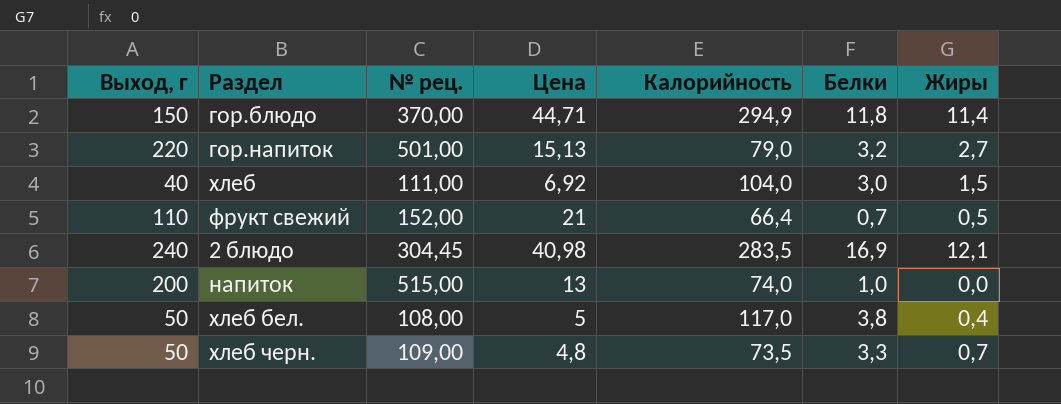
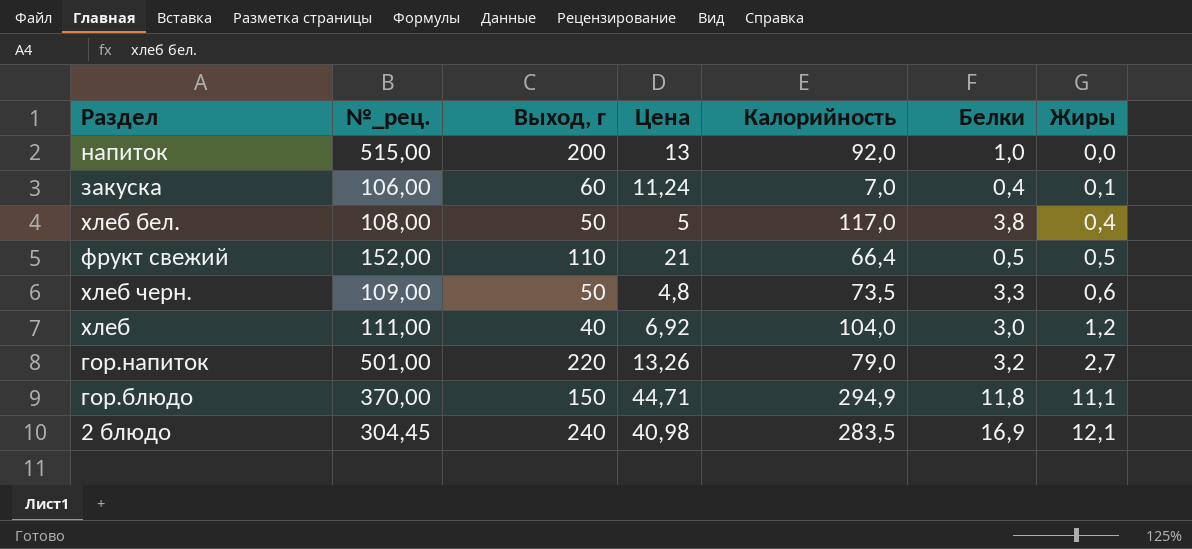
row order: none -> Жиры ascending
column name: № рец. -> №_рец.
column Выход, г | position: 1 -> 3
напиток | Калорийность: 74,0 -> 92,0
row закуска: none -> 106,00 | 60 | 11,24 | 7,0 | 0,4 | 0,1
фрукт свежий | Белки: 0,7 -> 0,5
хлеб черн. | Жиры: 0,7 -> 0,6
хлеб | Жиры: 1,5 -> 1,2
гор.напиток | Цена: 15,13 -> 13,26
гор.блюдо | Жиры: 11,4 -> 11,1

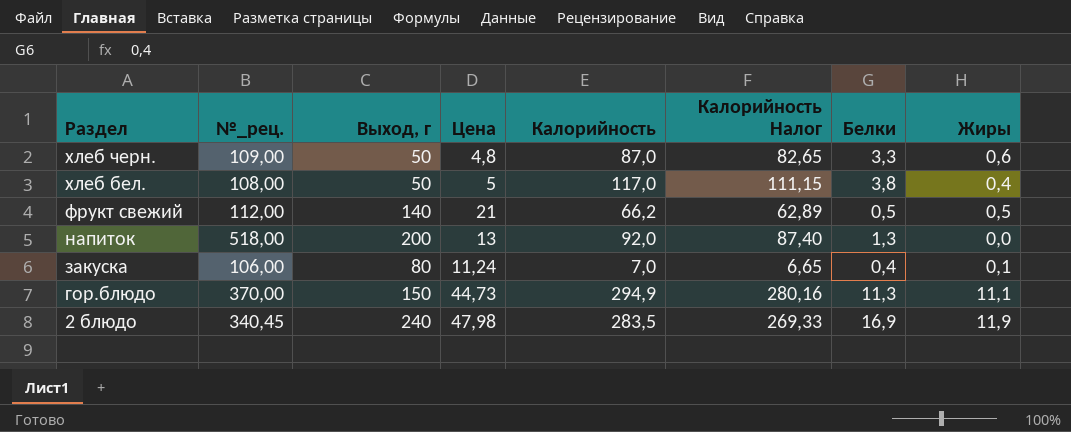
row order: Жиры ascending -> Раздел descending
column Калорийность Налог | formula: none -> [Калорийность] * 0,95
row хлеб: 111,00 | 40 | 6,92 | 104,0 | 3,0 | 1,2 -> none
row гор.напиток: 501,00 | 220 | 13,26 | 79,0 | 3,2 | 2,7 -> none
хлеб черн. | Калорийность: 73,5 -> 87,0
фрукт свежий | №_рец.: 152,00 -> 112,00
фрукт свежий | Выход, г: 110 -> 140
фрукт свежий | Калорийность: 66,4 -> 66,2
напиток | №_рец.: 515,00 -> 518,00
напиток | Белки: 1,0 -> 1,3
закуска | Выход, г: 60 -> 80
гор.блюдо | Цена: 44,71 -> 44,73
гор.блюдо | Белки: 11,8 -> 11,3
2 блюдо | №_рец.: 304,45 -> 340,45
2 блюдо | Цена: 40,98 -> 47,98
2 блюдо | Жиры: 12,1 -> 11,9

